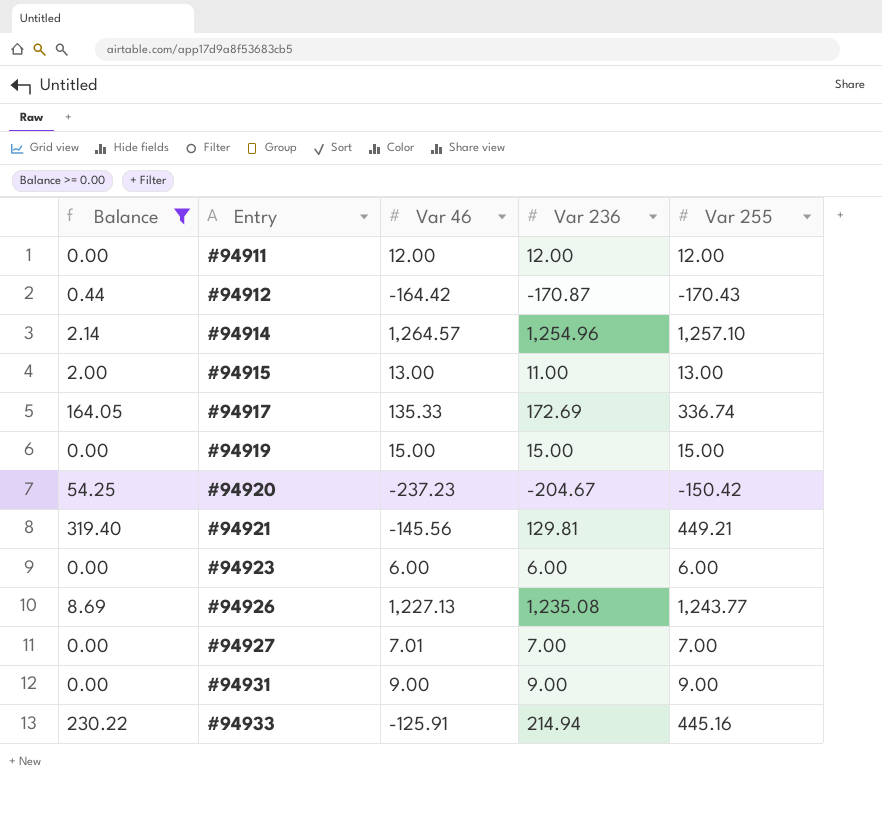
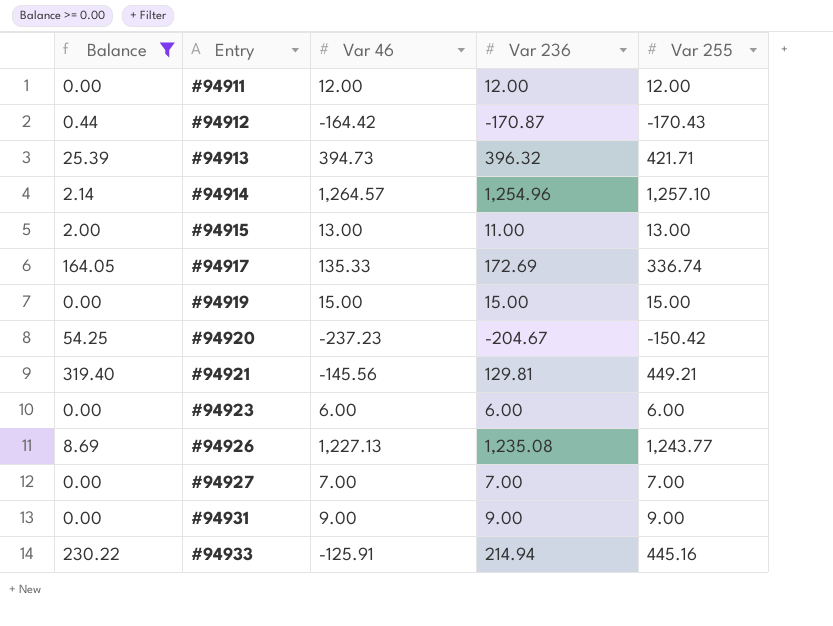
row #94913: none -> 25.39 | 394.73 | 396.32 | 421.71
#94927 | Var 46: 7.01 -> 7.00

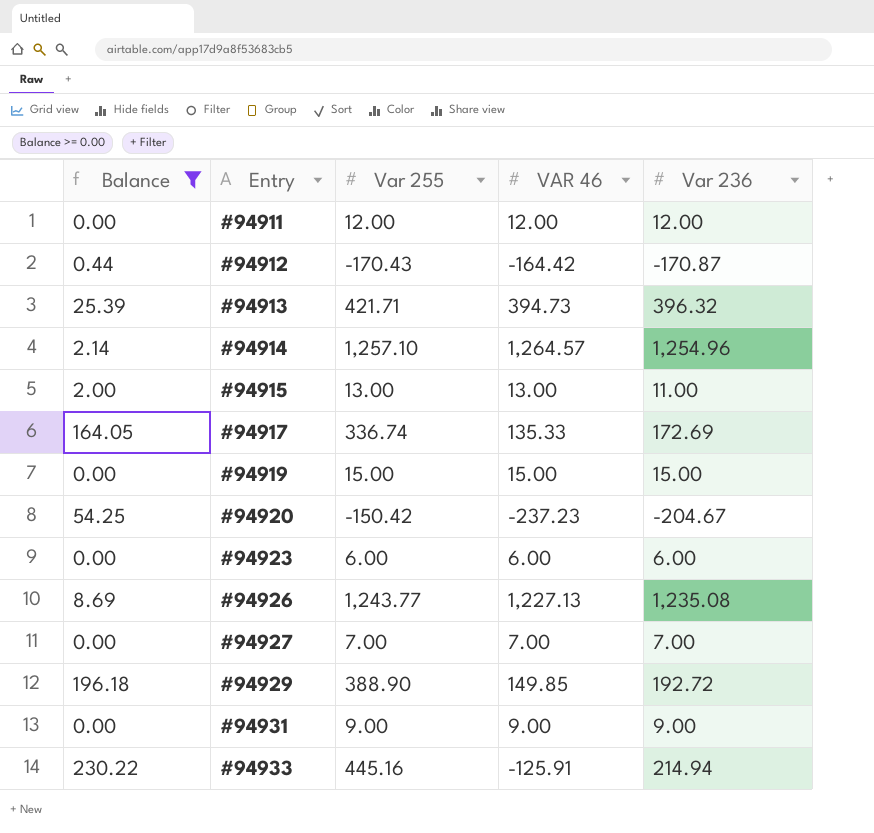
column Var 255 | position: 5 -> 3
column name: Var 46 -> VAR 46
row #94921: 319.40 | -145.56 | 129.81 | 449.21 -> none
row #94929: none -> 196.18 | 388.90 | 149.85 | 192.72

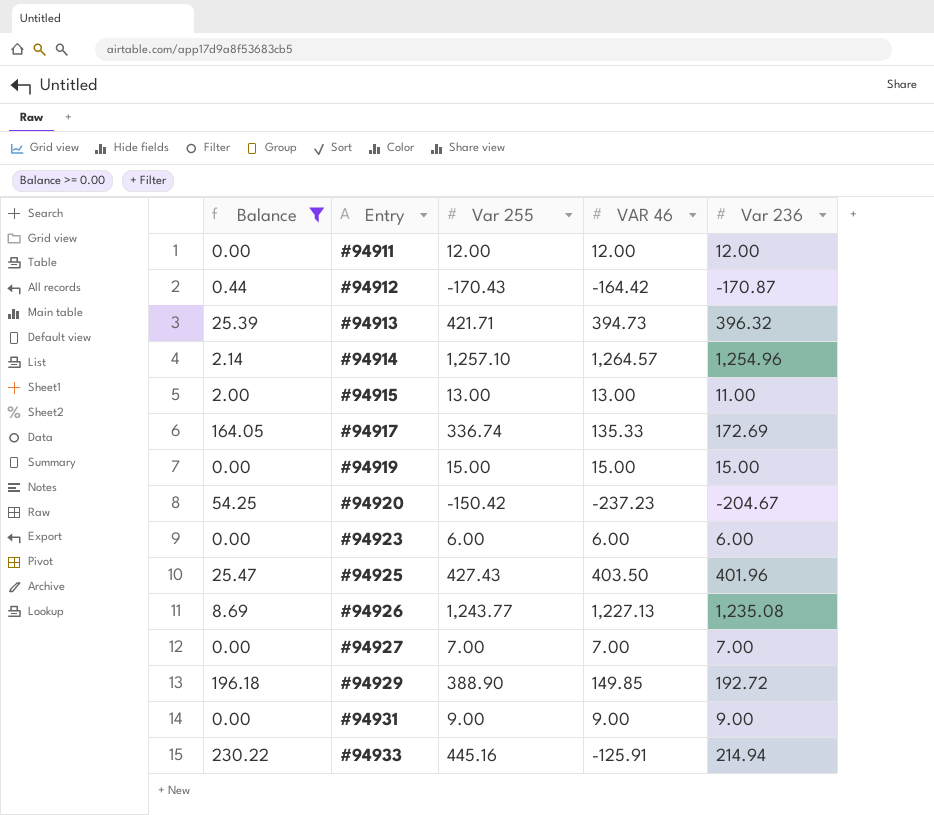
row #94925: none -> 25.47 | 427.43 | 403.50 | 401.96

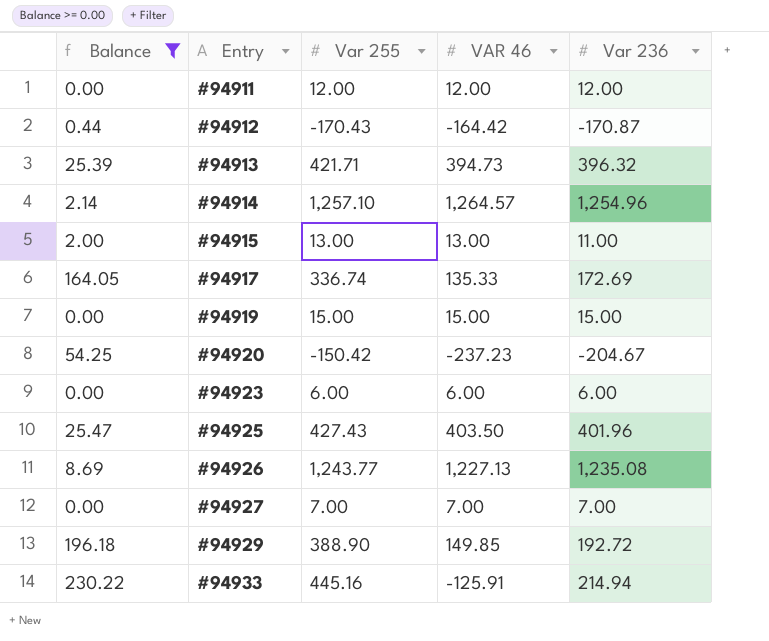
row #94931: 0.00 | 9.00 | 9.00 | 9.00 -> none

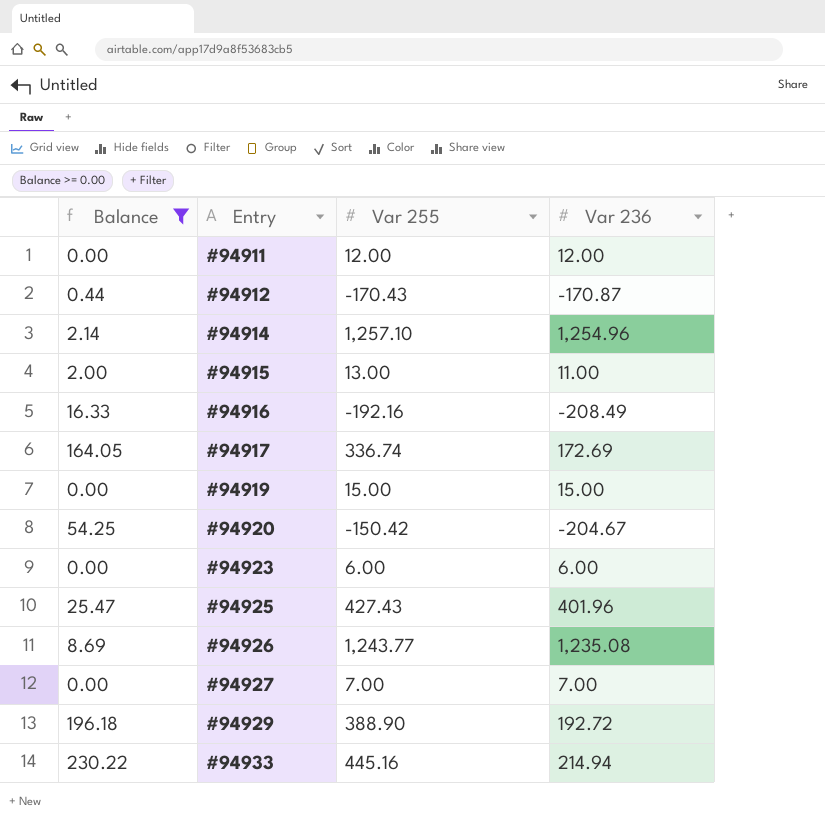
column VAR 46 | position: 4 -> none
row #94913: 25.39 | 421.71 | 394.73 | 396.32 -> none
row #94916: none -> 16.33 | -192.16 | -208.49

